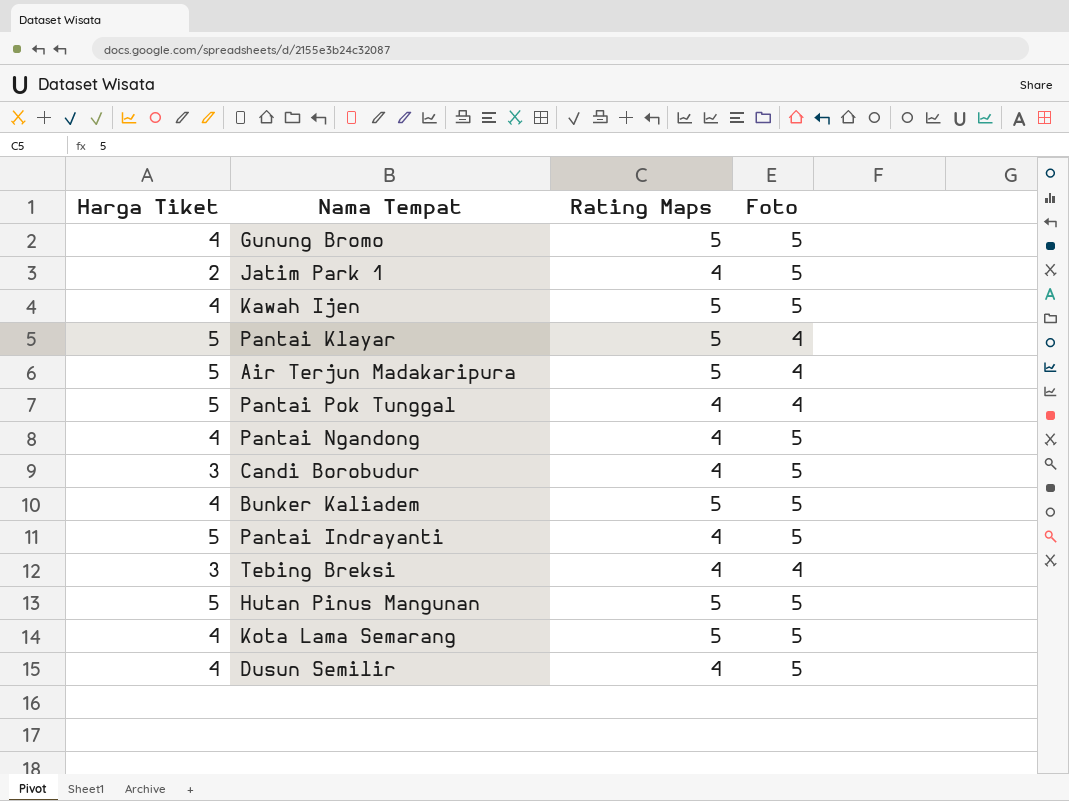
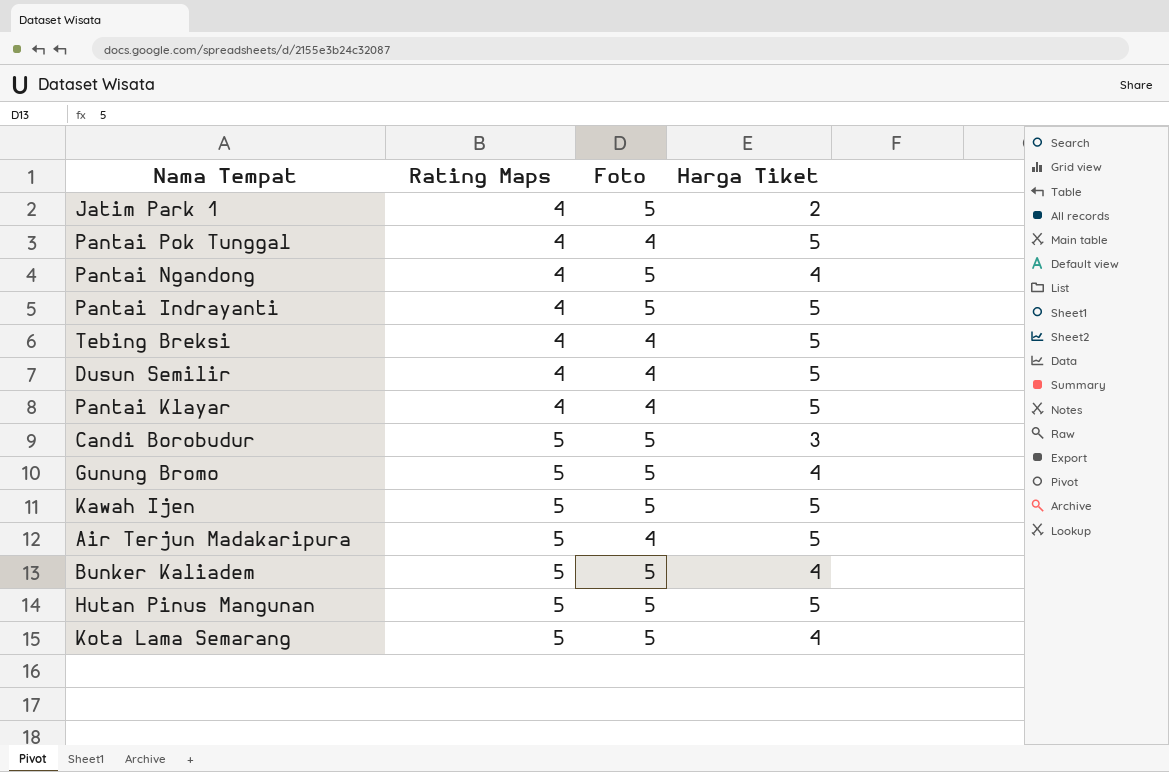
row order: none -> Rating Maps ascending
column Harga Tiket | position: 1 -> 4
Tebing Breksi | Harga Tiket: 3 -> 5
Dusun Semilir | Foto: 5 -> 4
Dusun Semilir | Harga Tiket: 4 -> 5
Pantai Klayar | Rating Maps: 5 -> 4
Candi Borobudur | Rating Maps: 4 -> 5
Kawah Ijen | Harga Tiket: 4 -> 5

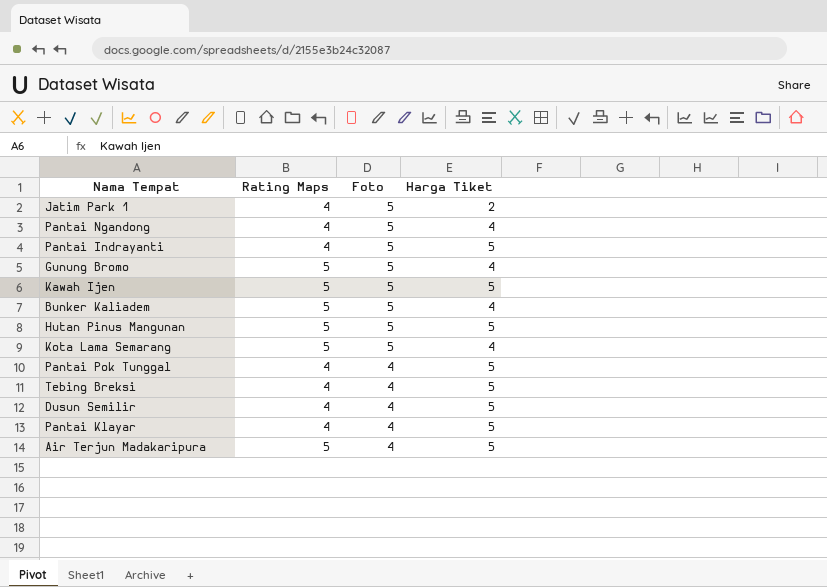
row order: Rating Maps ascending -> Foto descending
row Candi Borobudur: 5 | 5 | 3 -> none

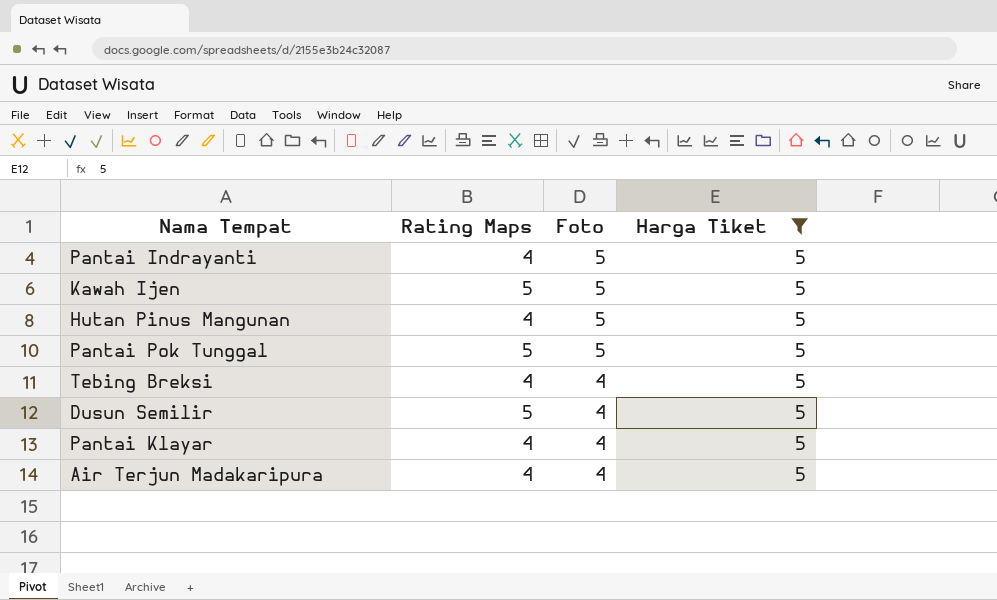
filter: none -> Harga Tiket = 5
Hutan Pinus Mangunan | Rating Maps: 5 -> 4
Pantai Pok Tunggal | Rating Maps: 4 -> 5
Pantai Pok Tunggal | Foto: 4 -> 5
Dusun Semilir | Rating Maps: 4 -> 5
Air Terjun Madakaripura | Rating Maps: 5 -> 4

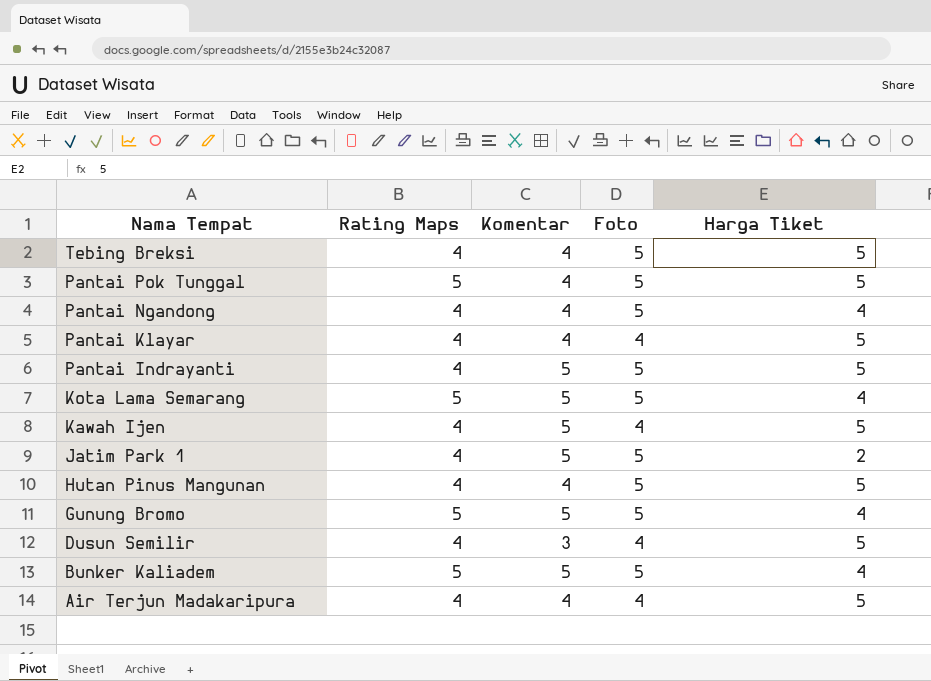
filter: Harga Tiket = 5 -> none
row order: Foto descending -> Nama Tempat descending
column Komentar | position: none -> 3
Tebing Breksi | Foto: 4 -> 5
Kawah Ijen | Rating Maps: 5 -> 4
Kawah Ijen | Foto: 5 -> 4
Dusun Semilir | Rating Maps: 5 -> 4

